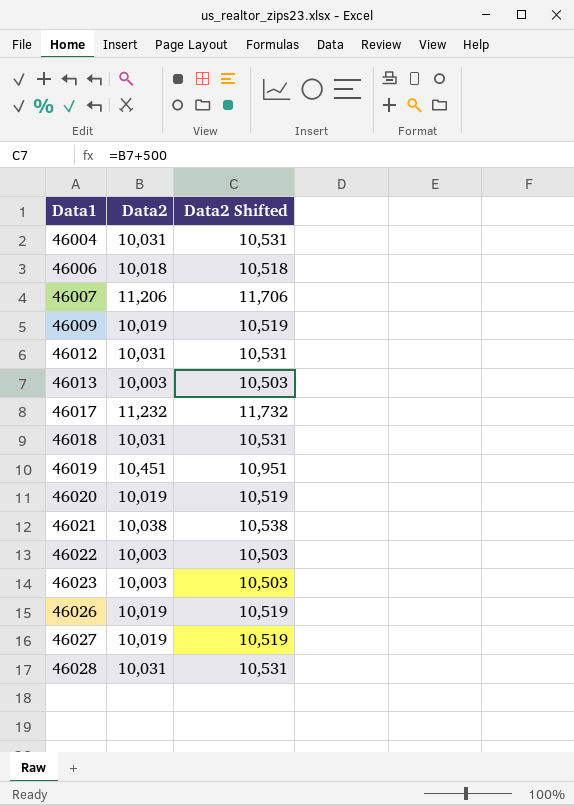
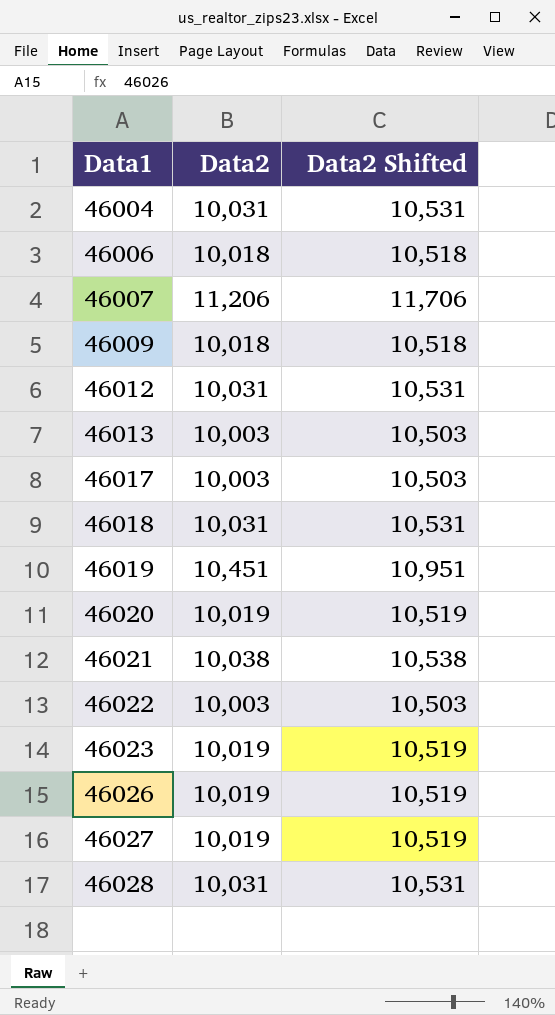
46009 | Data2: 10,019 -> 10,018
46009 | Data2 Shifted: 10,519 -> 10,518
46017 | Data2: 11,232 -> 10,003
46017 | Data2 Shifted: 11,732 -> 10,503
46023 | Data2: 10,003 -> 10,019
46023 | Data2 Shifted: 10,503 -> 10,519

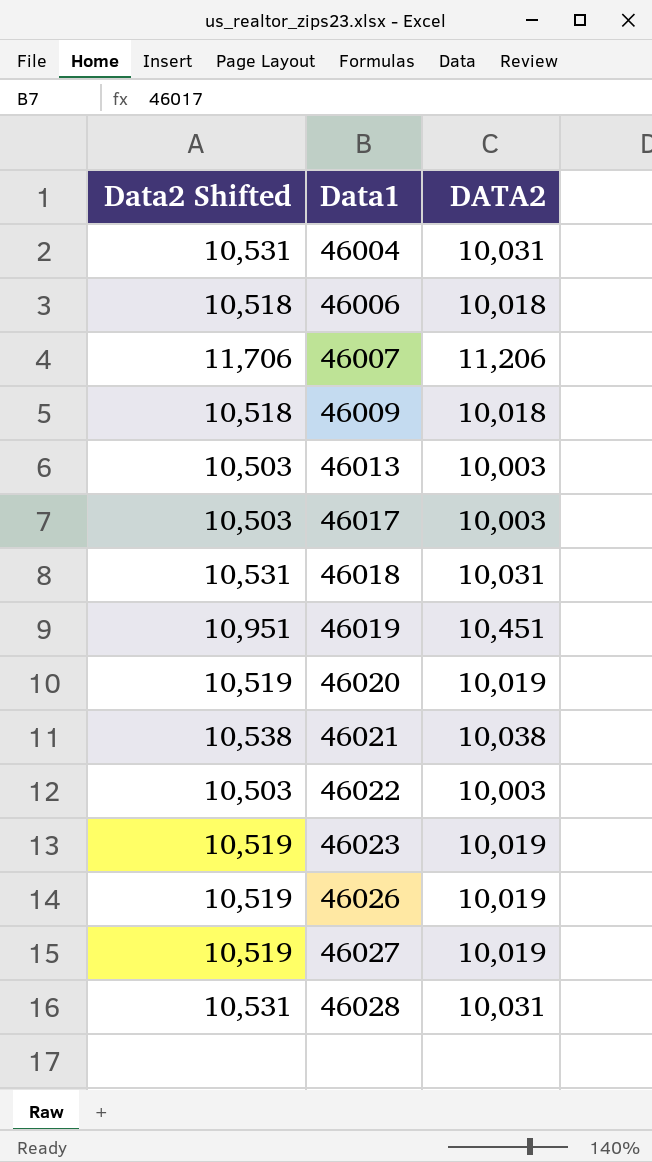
column Data2 Shifted | position: 3 -> 1
column name: Data2 -> DATA2
row 46012: 10,031 | 10,531 -> none

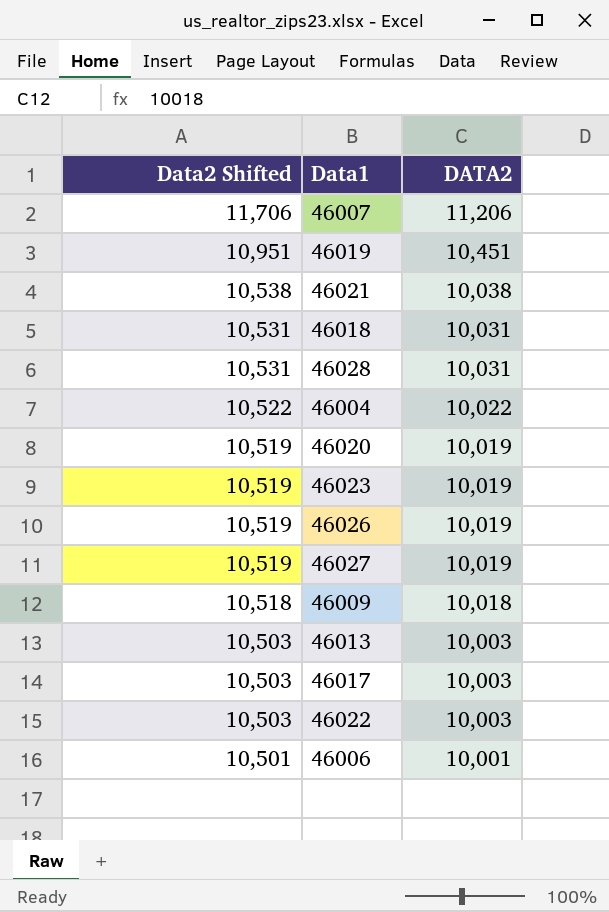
row order: Data1 ascending -> Data2 Shifted descending
46004 | Data2 Shifted: 10,531 -> 10,522
46004 | DATA2: 10,031 -> 10,022
46006 | Data2 Shifted: 10,518 -> 10,501
46006 | DATA2: 10,018 -> 10,001

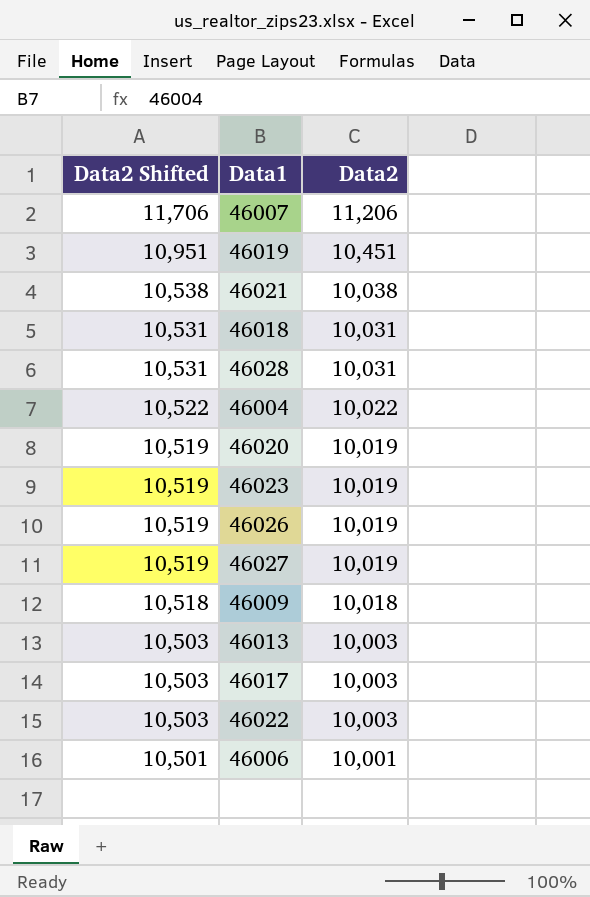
column name: DATA2 -> Data2

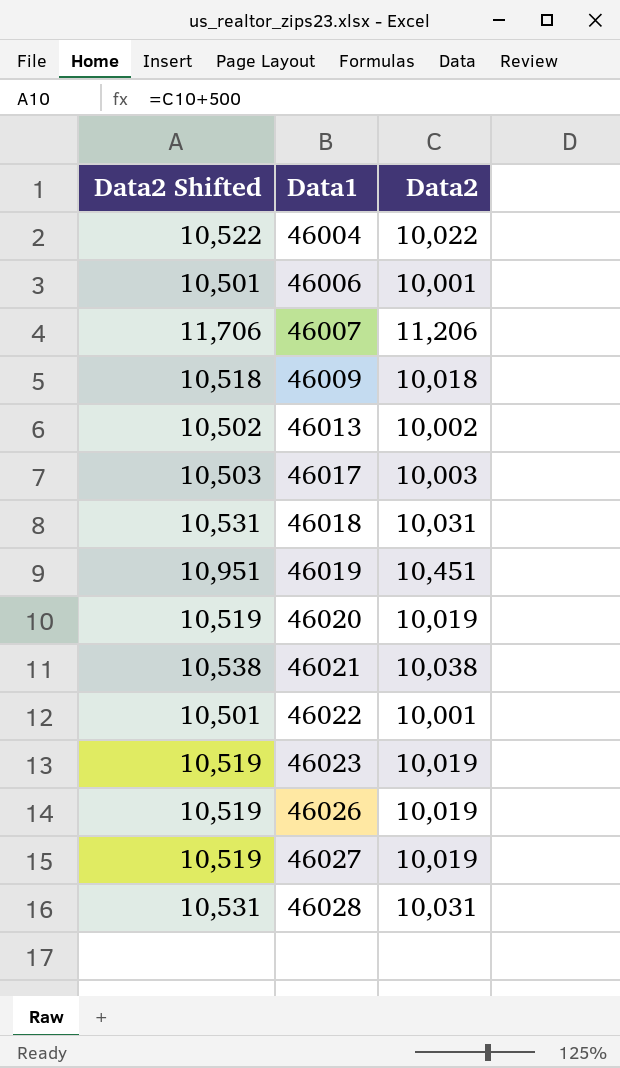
row order: Data2 Shifted descending -> Data1 ascending
46013 | Data2 Shifted: 10,503 -> 10,502
46013 | Data2: 10,003 -> 10,002
46022 | Data2 Shifted: 10,503 -> 10,501
46022 | Data2: 10,003 -> 10,001

